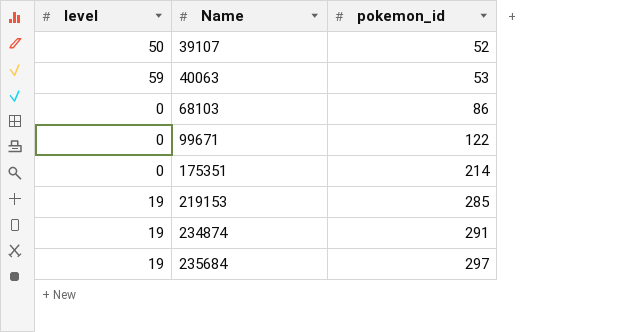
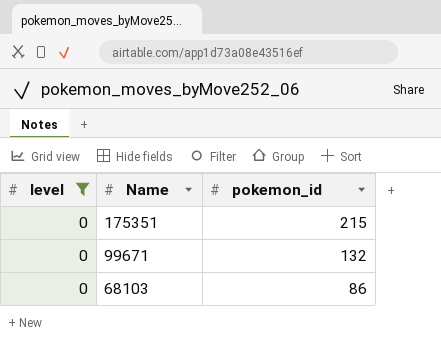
filter: none -> level = 0
row order: Name ascending -> Name descending
175351 | pokemon_id: 214 -> 215
99671 | pokemon_id: 122 -> 132

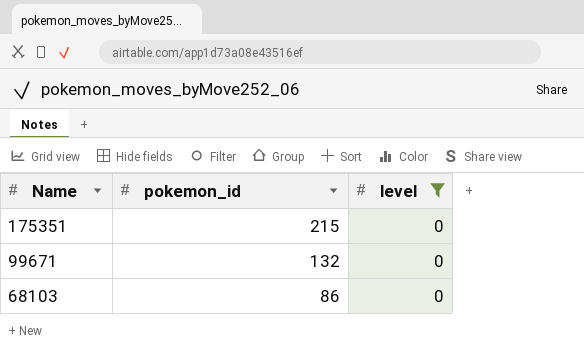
column level | position: 1 -> 3

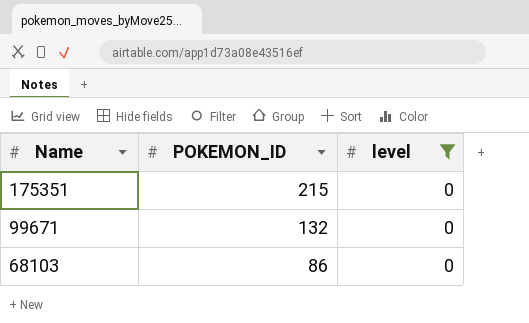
column name: pokemon_id -> POKEMON_ID

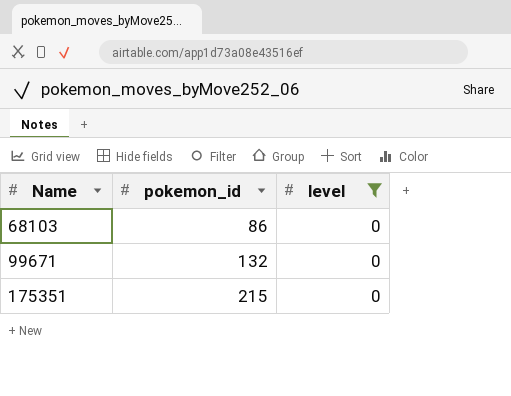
row order: Name descending -> Name ascending
column name: POKEMON_ID -> pokemon_id

